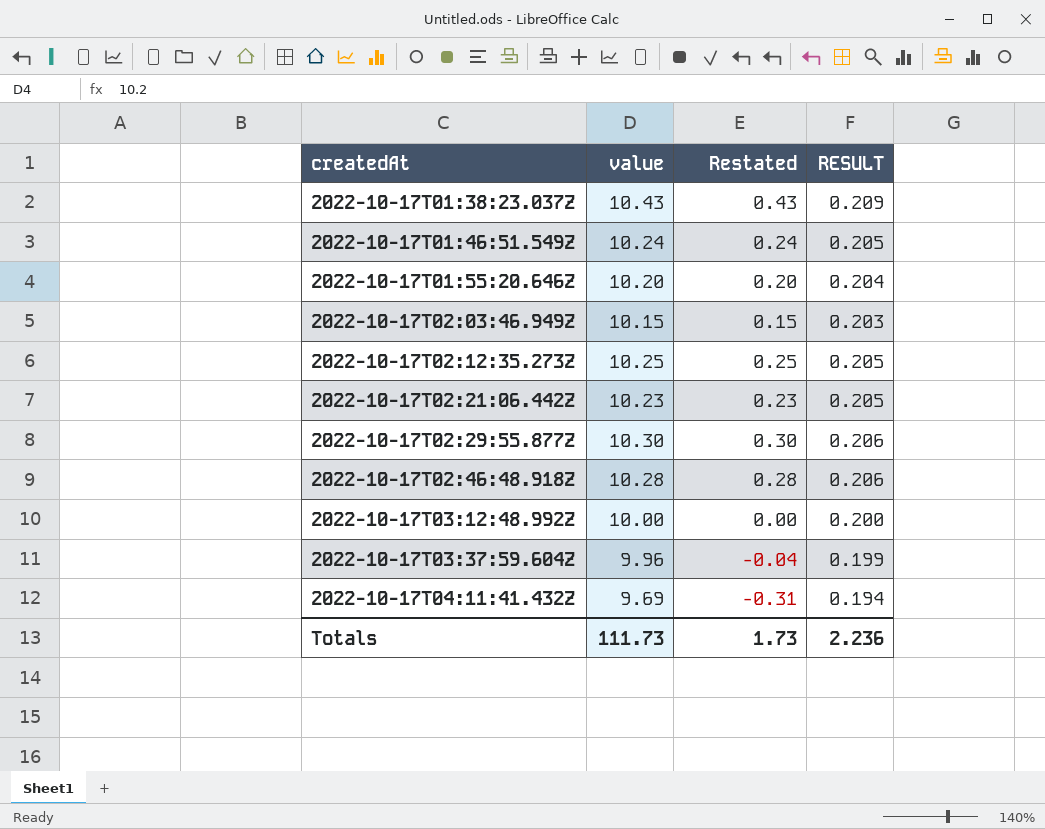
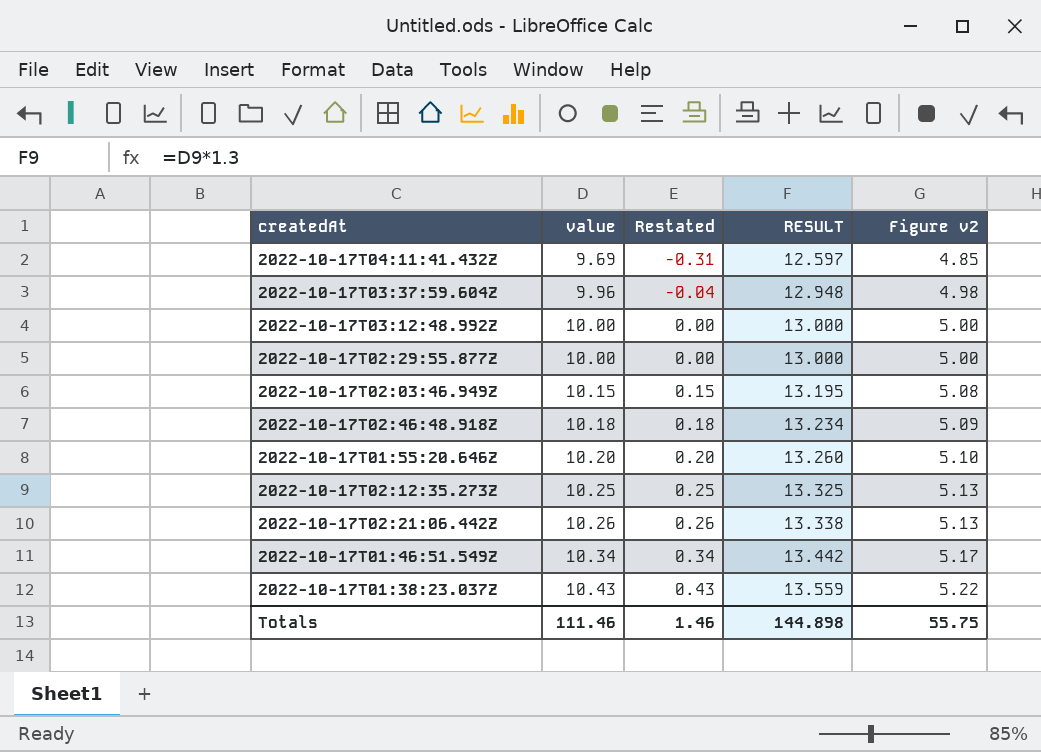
row order: createdAt ascending -> value ascending
column RESULT | formula: [value] * 0.02 -> [value] * 1.3
column Figure v2 | formula: none -> [value] * 0.5
2022-10-17T02:29:55.877Z | value: 10.30 -> 10.00
2022-10-17T02:29:55.877Z | Restated: 0.30 -> 0.00
2022-10-17T02:46:48.918Z | value: 10.28 -> 10.18
2022-10-17T02:46:48.918Z | Restated: 0.28 -> 0.18
2022-10-17T02:21:06.442Z | value: 10.23 -> 10.26
2022-10-17T02:21:06.442Z | Restated: 0.23 -> 0.26
2022-10-17T01:46:51.549Z | value: 10.24 -> 10.34
2022-10-17T01:46:51.549Z | Restated: 0.24 -> 0.34
Totals | value: 111.73 -> 111.46
Totals | Restated: 1.73 -> 1.46
Totals | RESULT: 2.236 -> 144.898

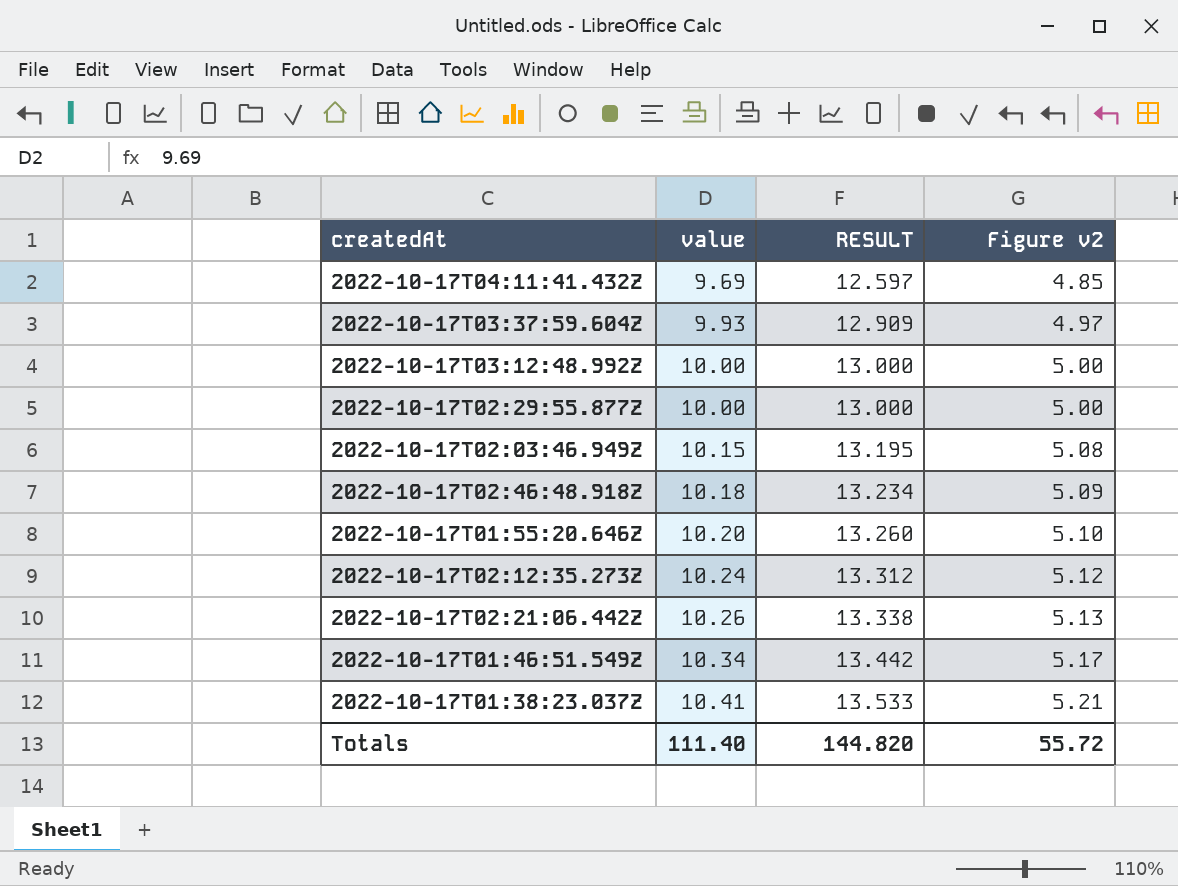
column Restated | formula: [value] - 10 -> none
2022-10-17T03:37:59.604Z | value: 9.96 -> 9.93
2022-10-17T03:37:59.604Z | RESULT: 12.948 -> 12.909
2022-10-17T03:37:59.604Z | Figure v2: 4.98 -> 4.97
2022-10-17T02:12:35.273Z | value: 10.25 -> 10.24
2022-10-17T02:12:35.273Z | RESULT: 13.325 -> 13.312
2022-10-17T02:12:35.273Z | Figure v2: 5.13 -> 5.12
2022-10-17T01:38:23.037Z | value: 10.43 -> 10.41
2022-10-17T01:38:23.037Z | RESULT: 13.559 -> 13.533
2022-10-17T01:38:23.037Z | Figure v2: 5.22 -> 5.21
Totals | value: 111.46 -> 111.40
Totals | RESULT: 144.898 -> 144.820
Totals | Figure v2: 55.75 -> 55.72

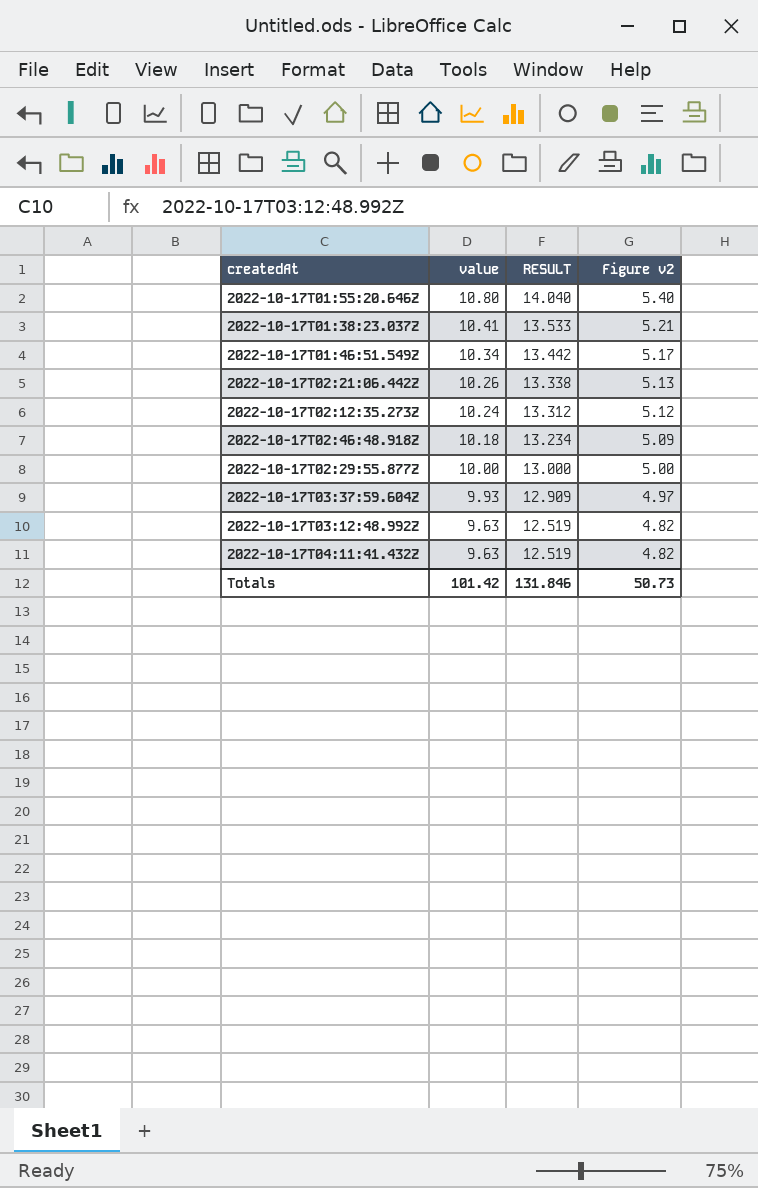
row order: value ascending -> value descending
row 2022-10-17T02:03:46.949Z: 10.15 | 13.195 | 5.08 -> none
2022-10-17T01:55:20.646Z | value: 10.20 -> 10.80
2022-10-17T01:55:20.646Z | RESULT: 13.260 -> 14.040
2022-10-17T01:55:20.646Z | Figure v2: 5.10 -> 5.40
2022-10-17T03:12:48.992Z | value: 10.00 -> 9.63
2022-10-17T03:12:48.992Z | RESULT: 13.000 -> 12.519
2022-10-17T03:12:48.992Z | Figure v2: 5.00 -> 4.82
2022-10-17T04:11:41.432Z | value: 9.69 -> 9.63
2022-10-17T04:11:41.432Z | RESULT: 12.597 -> 12.519
2022-10-17T04:11:41.432Z | Figure v2: 4.85 -> 4.82
Totals | value: 111.40 -> 101.42
Totals | RESULT: 144.820 -> 131.846
Totals | Figure v2: 55.72 -> 50.73

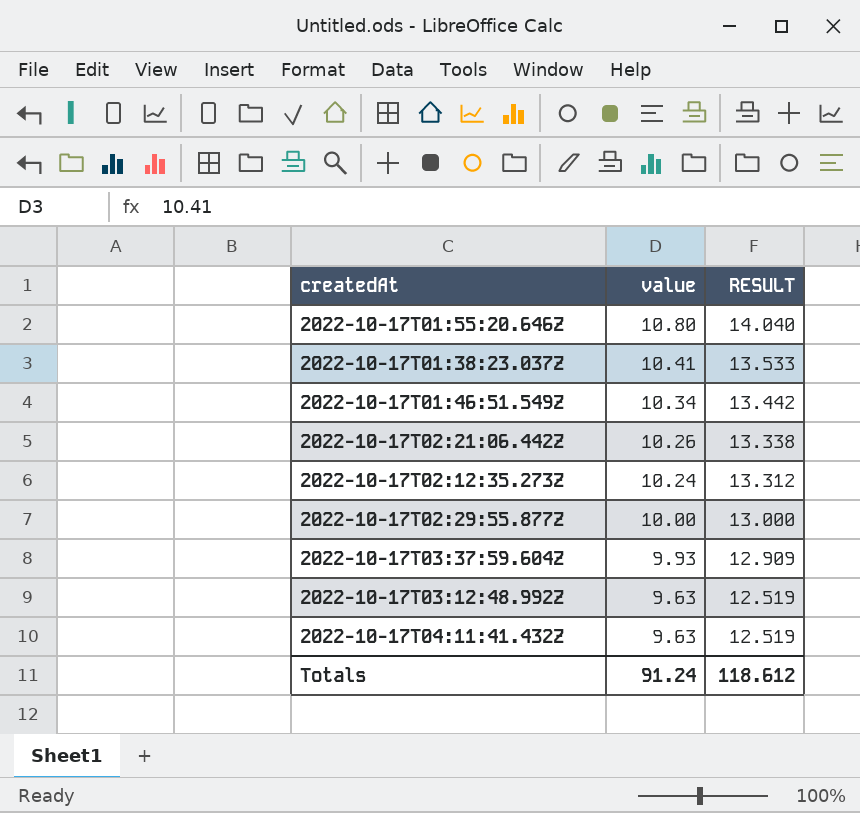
column Figure v2 | formula: [value] * 0.5 -> none
row 2022-10-17T02:46:48.918Z: 10.18 | 13.234 | 5.09 -> none
Totals | value: 101.42 -> 91.24
Totals | RESULT: 131.846 -> 118.612

